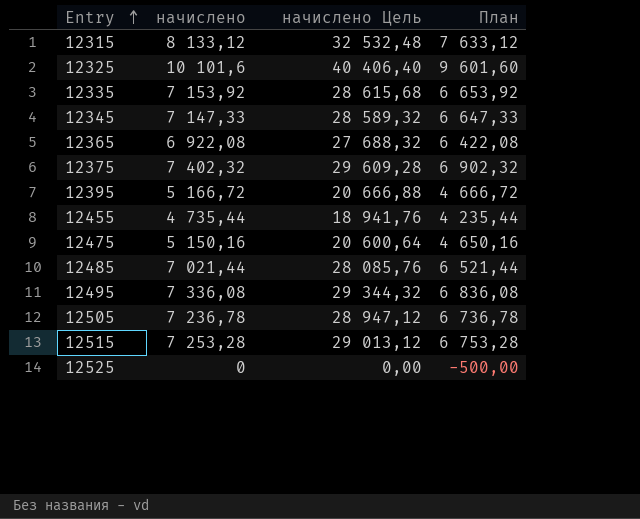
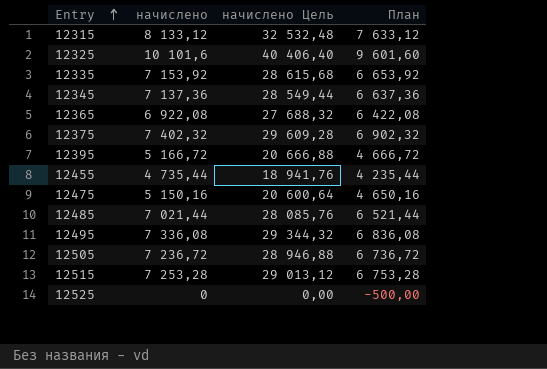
12345 | начислено: 7 147,33 -> 7 137,36
12345 | начислено Цель: 28 589,32 -> 28 549,44
12345 | План: 6 647,33 -> 6 637,36
12505 | начислено: 7 236,78 -> 7 236,72
12505 | начислено Цель: 28 947,12 -> 28 946,88
12505 | План: 6 736,78 -> 6 736,72

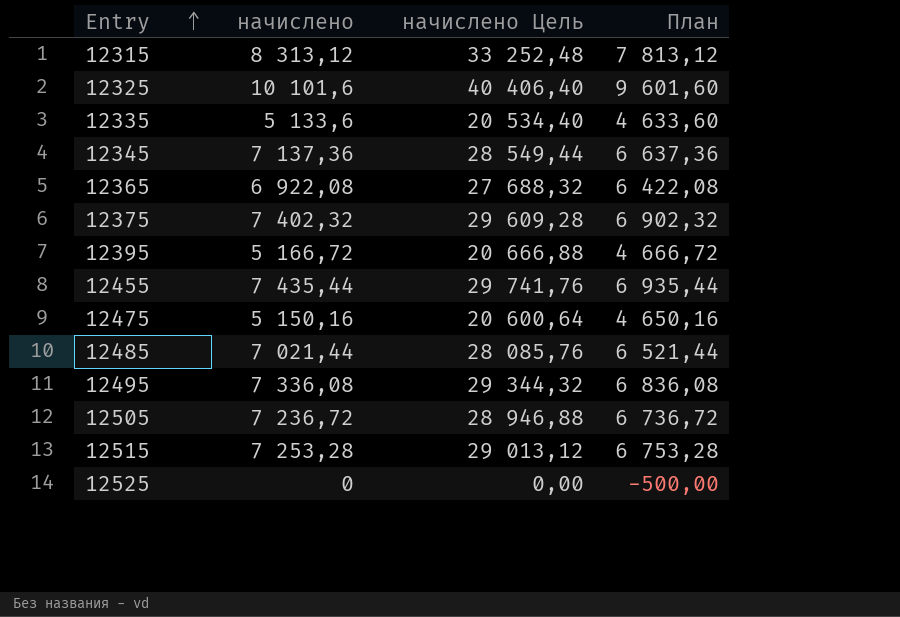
12315 | начислено: 8 133,12 -> 8 313,12
12315 | начислено Цель: 32 532,48 -> 33 252,48
12315 | План: 7 633,12 -> 7 813,12
12335 | начислено: 7 153,92 -> 5 133,6
12335 | начислено Цель: 28 615,68 -> 20 534,40
12335 | План: 6 653,92 -> 4 633,60
12455 | начислено: 4 735,44 -> 7 435,44
12455 | начислено Цель: 18 941,76 -> 29 741,76
12455 | План: 4 235,44 -> 6 935,44

